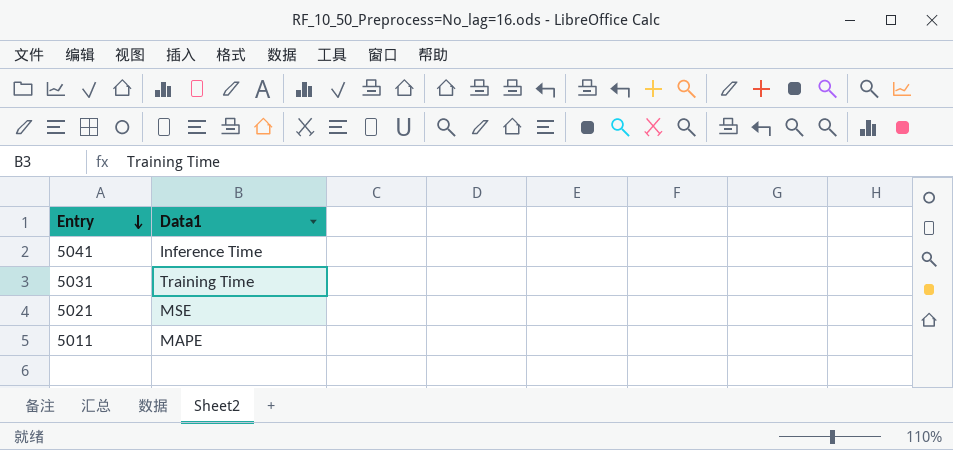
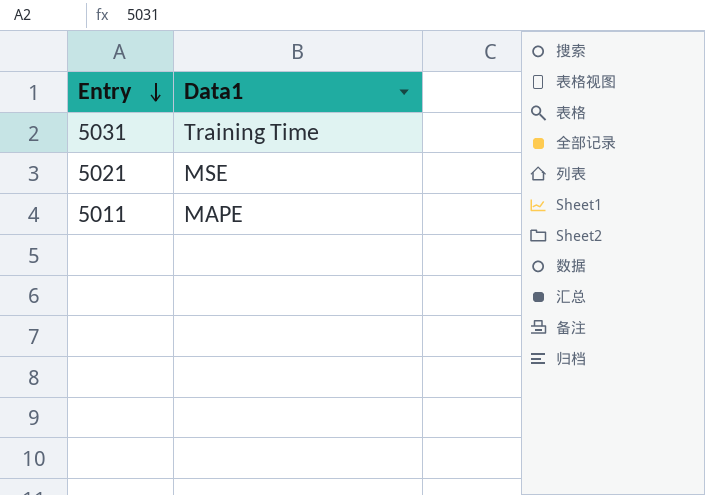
row 5041: Inference Time -> none

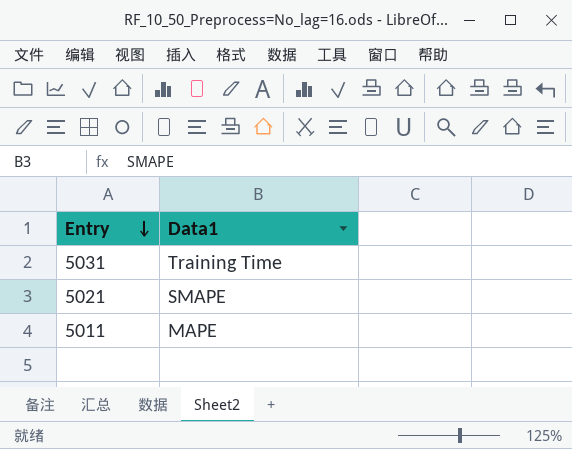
5021 | Data1: MSE -> SMAPE

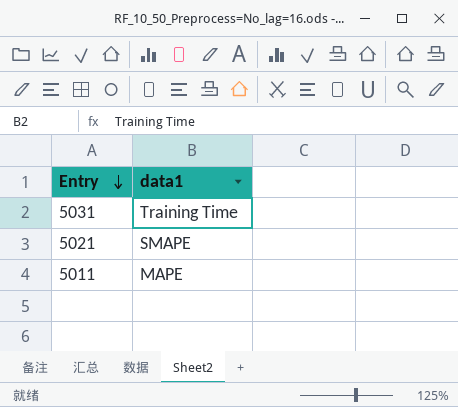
column name: Data1 -> data1

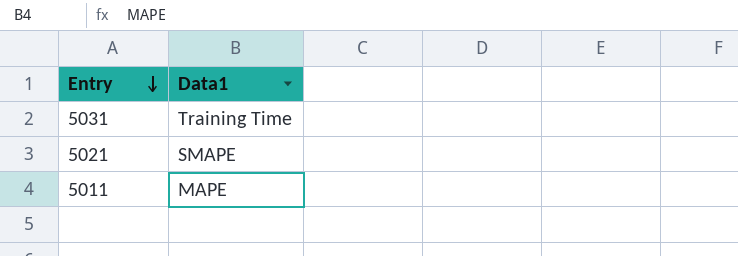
column name: data1 -> Data1

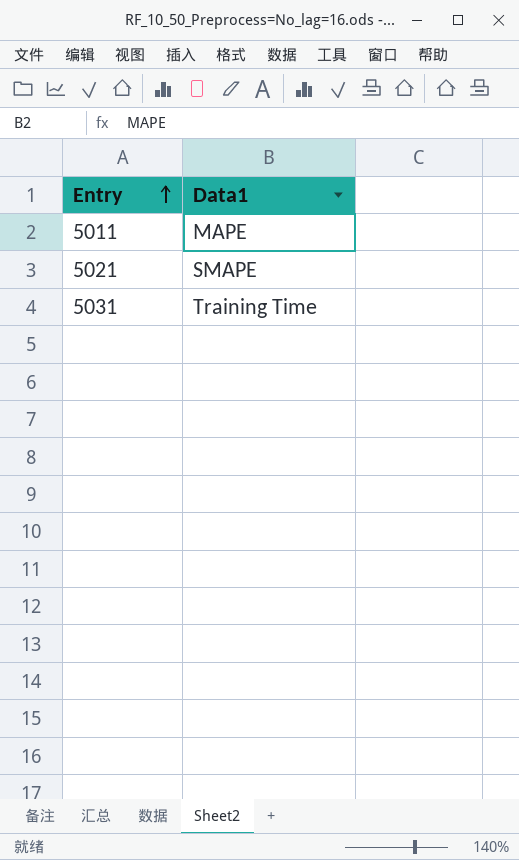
row order: Entry descending -> Entry ascending

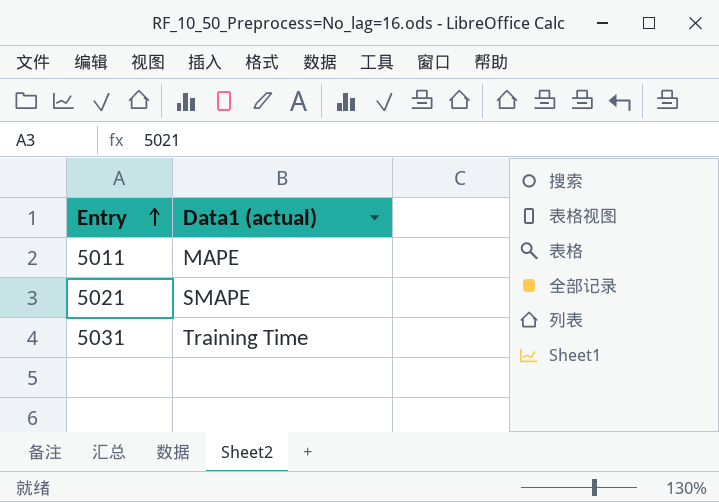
column name: Data1 -> Data1 (actual)

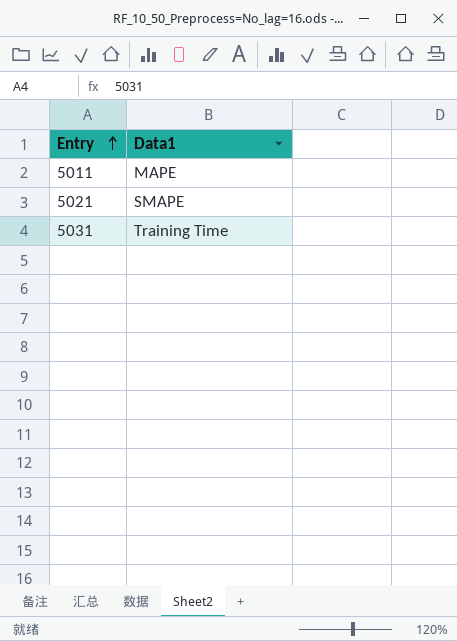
column name: Data1 (actual) -> Data1

